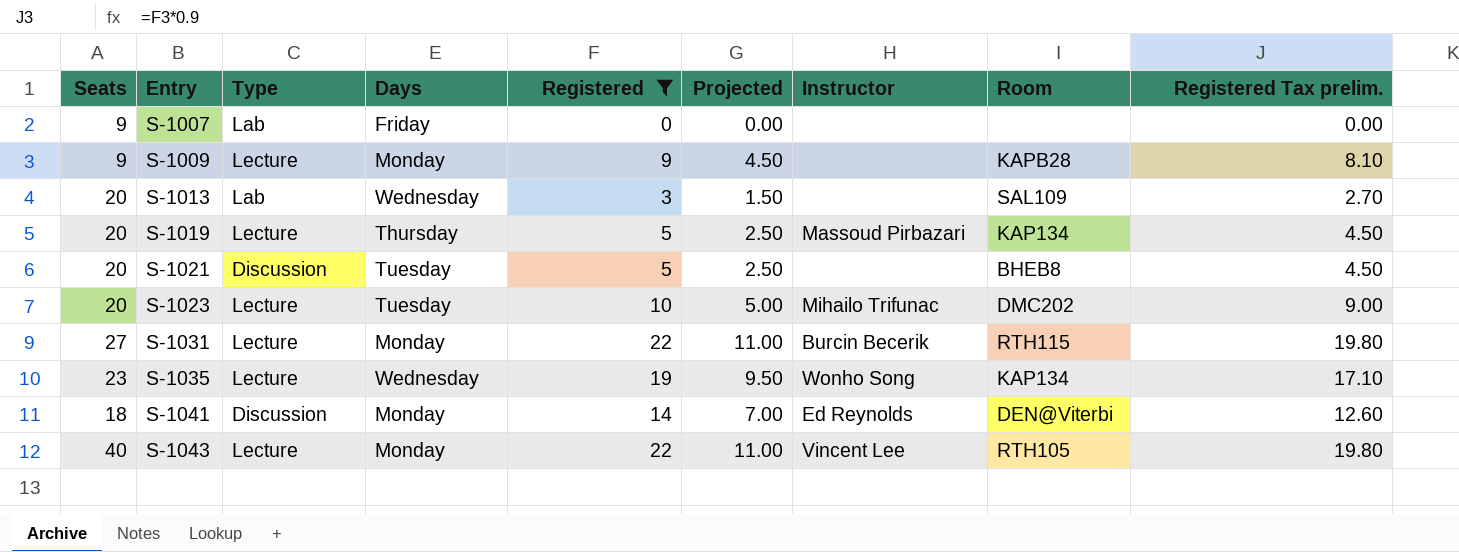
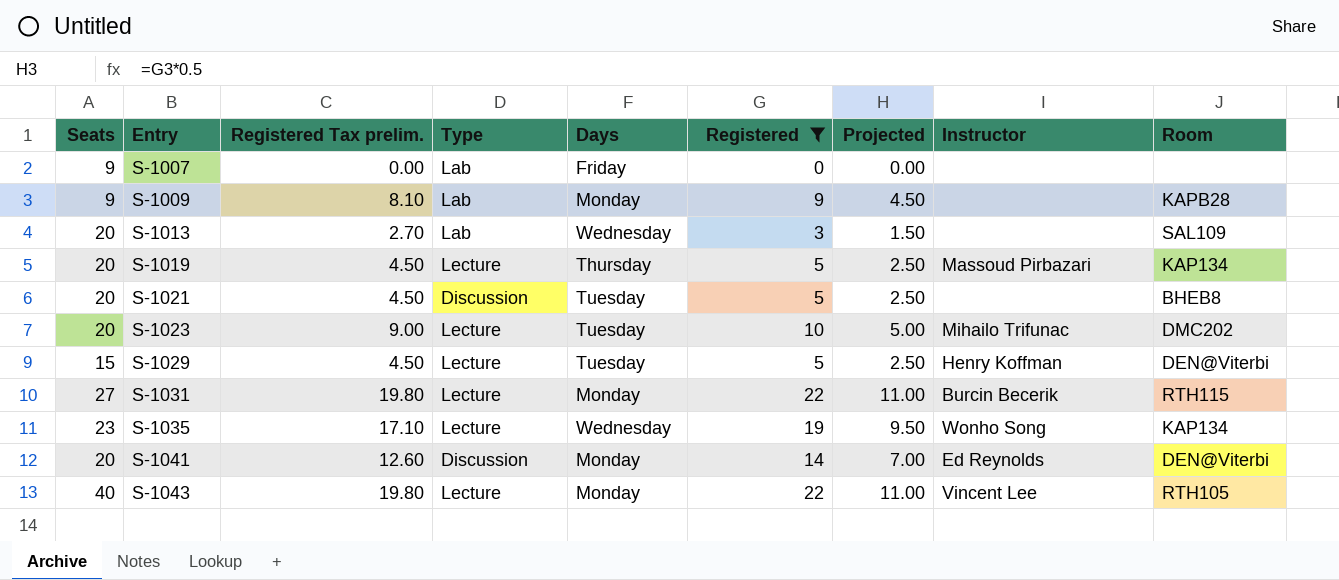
column Registered Tax prelim. | position: 9 -> 3
S-1009 | Type: Lecture -> Lab
row S-1029: none -> 15 | 4.50 | Lecture | Tuesday | 5 | 2.50 | Henry Koffman | DEN@Viterbi
S-1041 | Seats: 18 -> 20

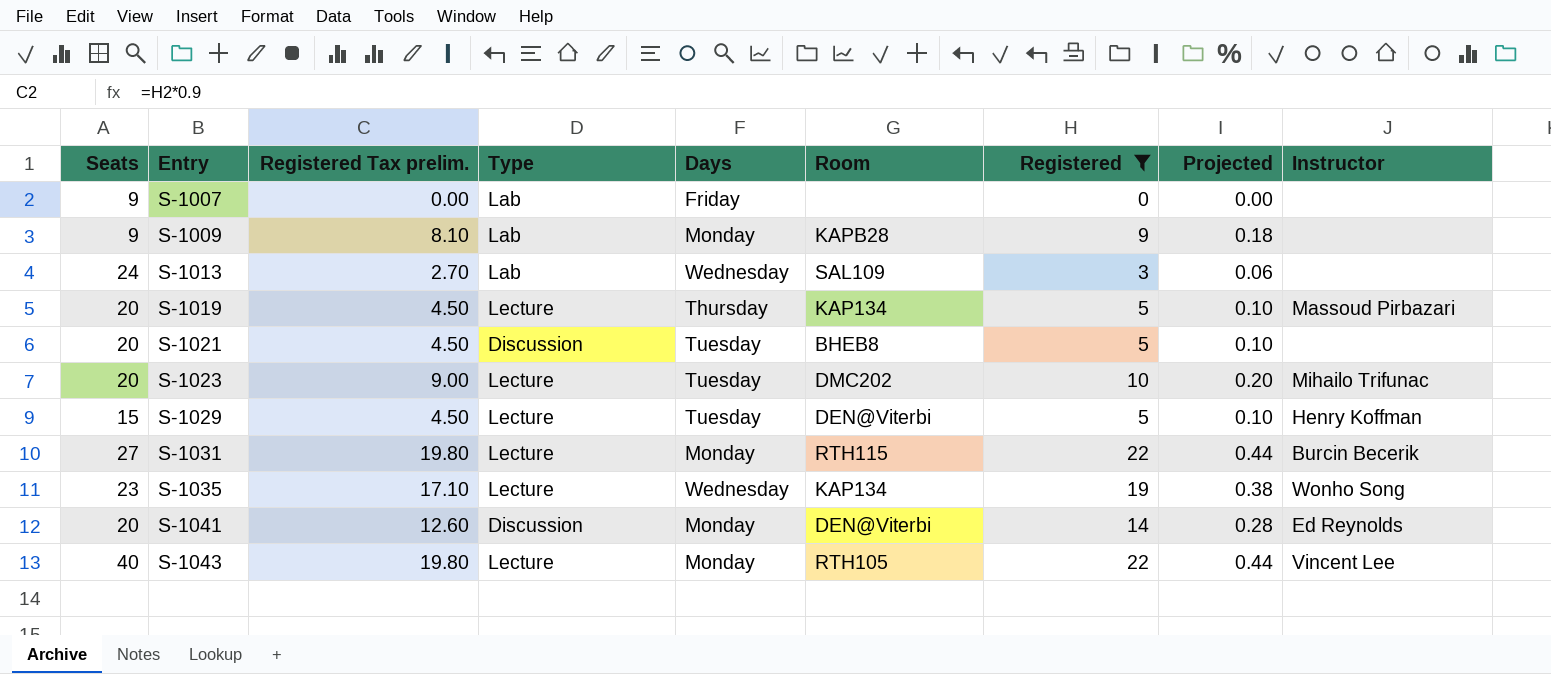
column Room | position: 9 -> 6
column Projected | formula: [Registered] * 0.5 -> [Registered] * 0.02
S-1013 | Seats: 20 -> 24

